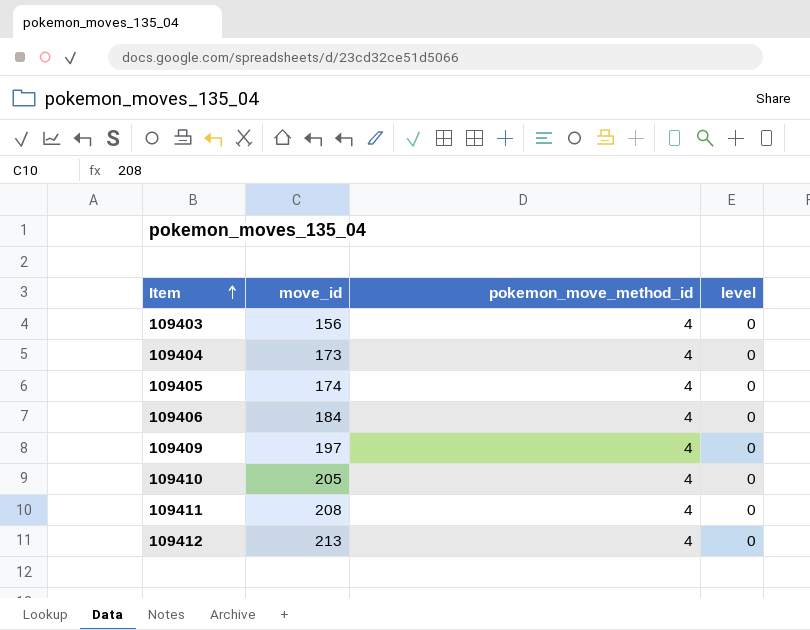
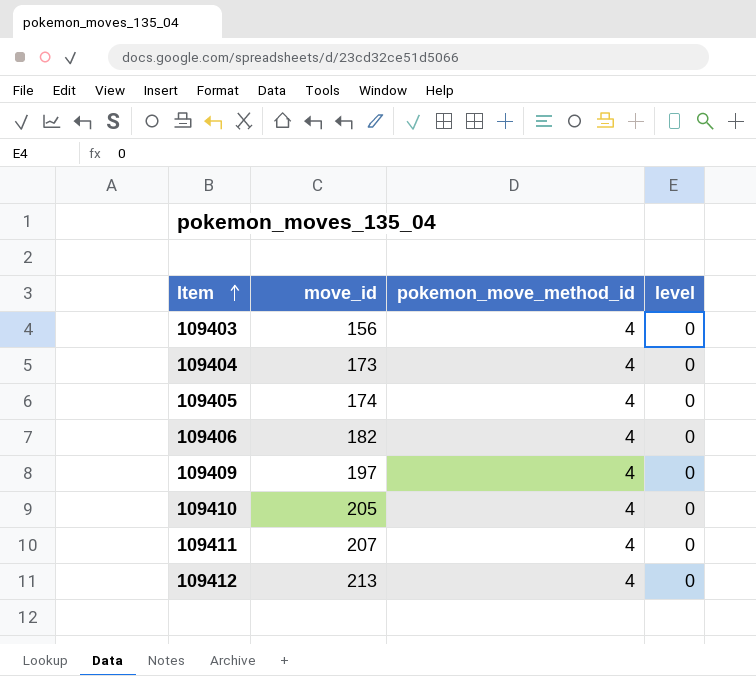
109406 | move_id: 184 -> 182
109411 | move_id: 208 -> 207

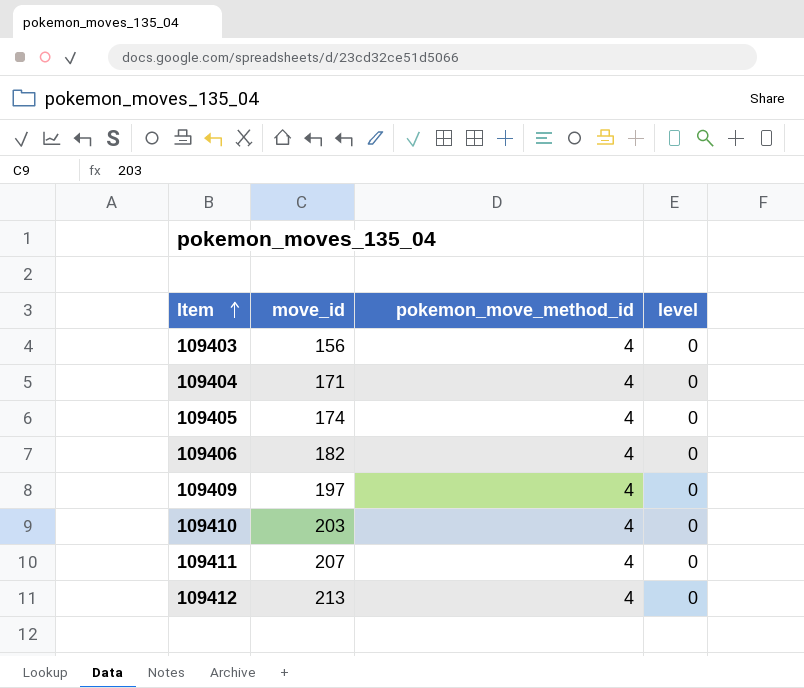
109404 | move_id: 173 -> 171
109410 | move_id: 205 -> 203

